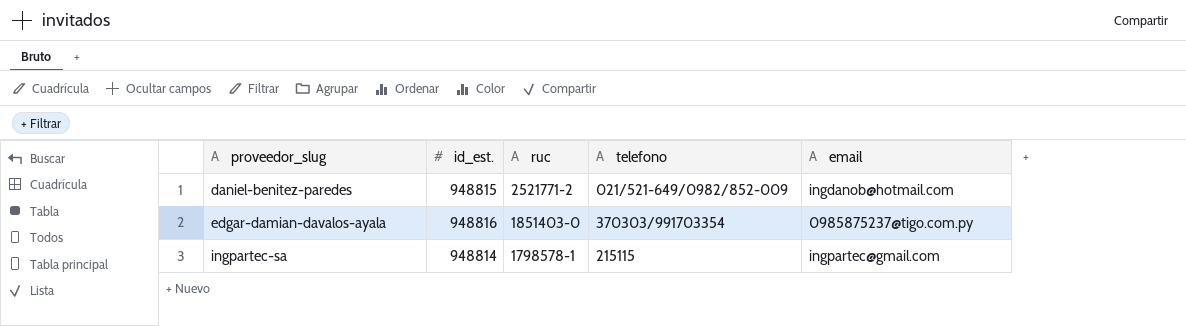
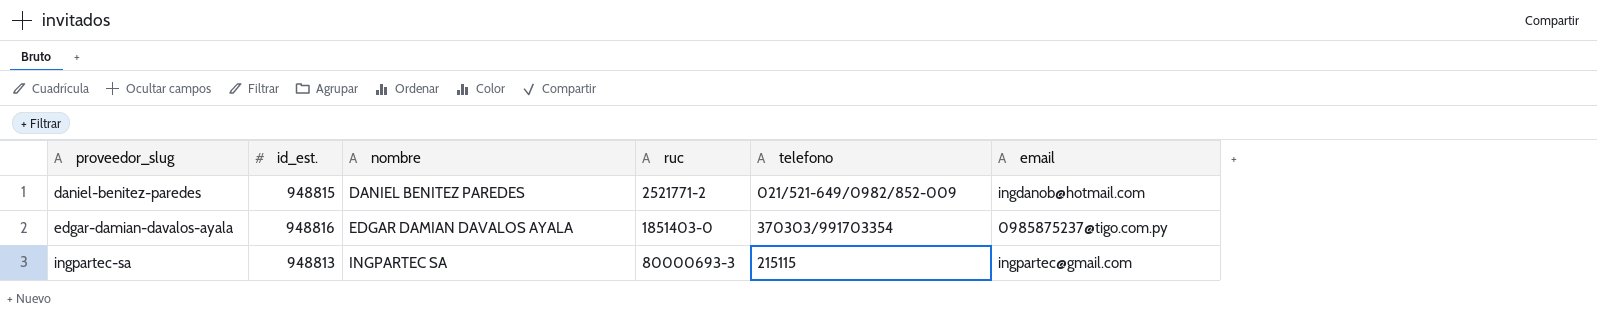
column nombre | position: none -> 3
ingpartec-sa | id_est.: 948814 -> 948813
ingpartec-sa | ruc: 1798578-1 -> 80000693-3

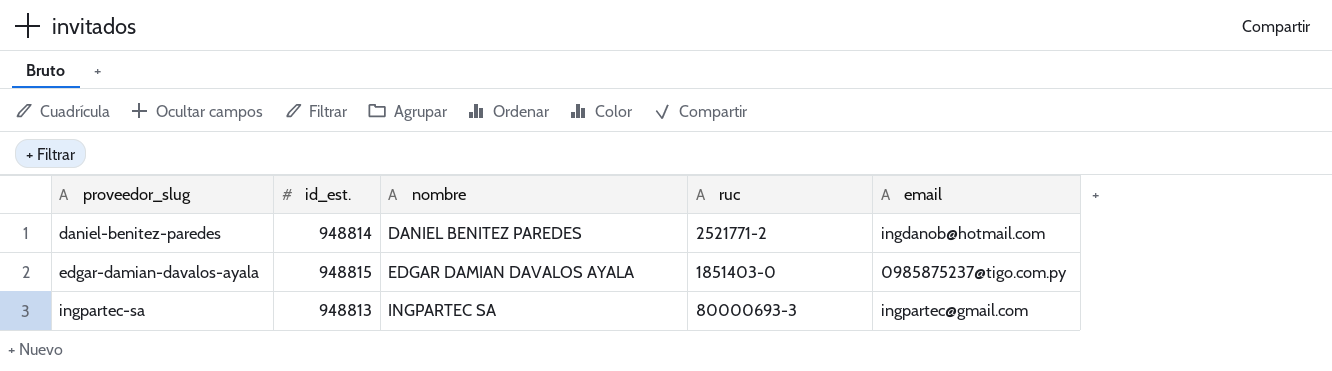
column telefono | position: 5 -> none
daniel-benitez-paredes | id_est.: 948815 -> 948814
edgar-damian-davalos-ayala | id_est.: 948816 -> 948815

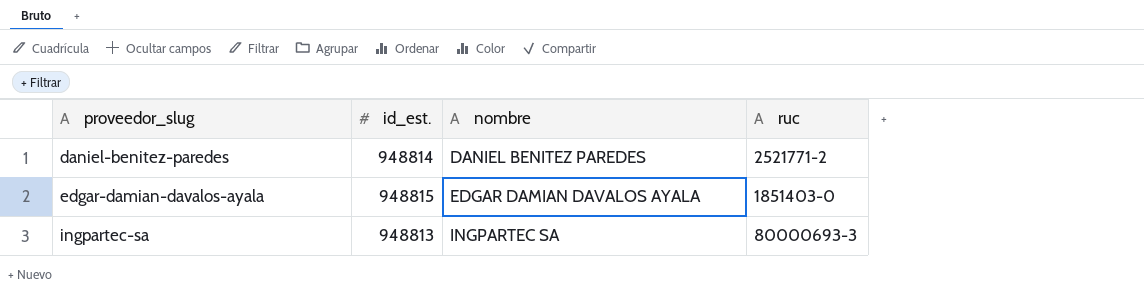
column email | position: 5 -> none

